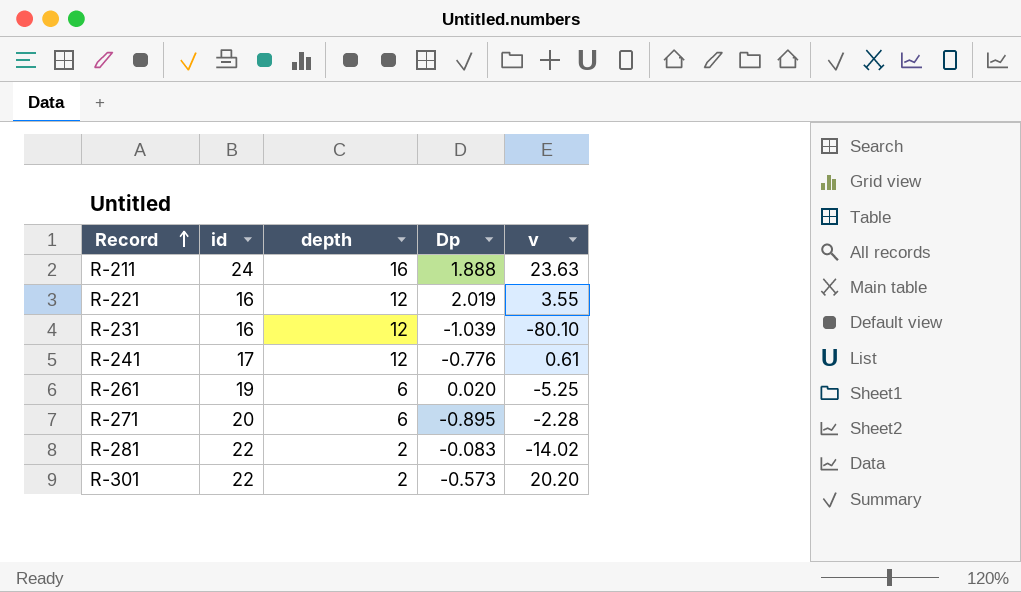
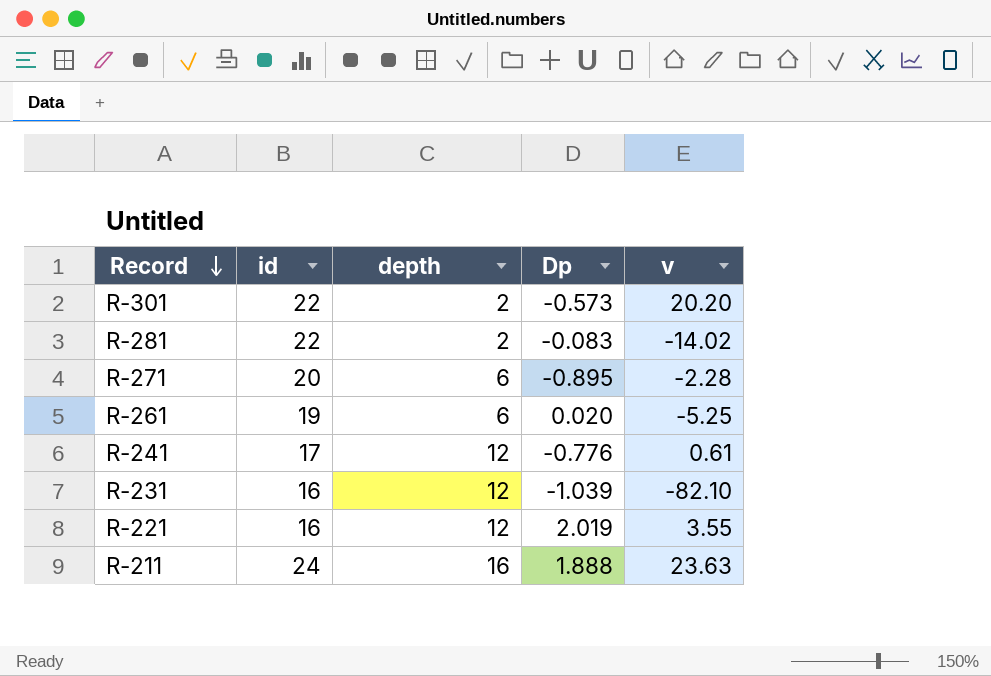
row order: Record ascending -> Record descending
R-231 | v: -80.10 -> -82.10

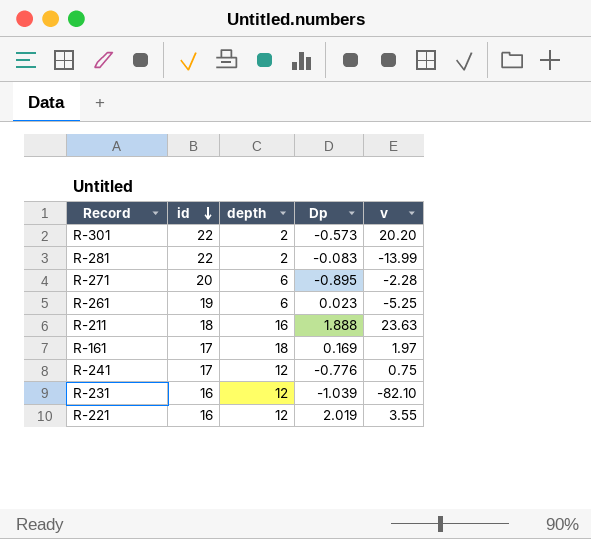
row order: Record descending -> id descending
R-281 | v: -14.02 -> -13.99
R-261 | Dp: 0.020 -> 0.023
R-211 | id: 24 -> 18
row R-161: none -> 17 | 18 | 0.169 | 1.97
R-241 | v: 0.61 -> 0.75

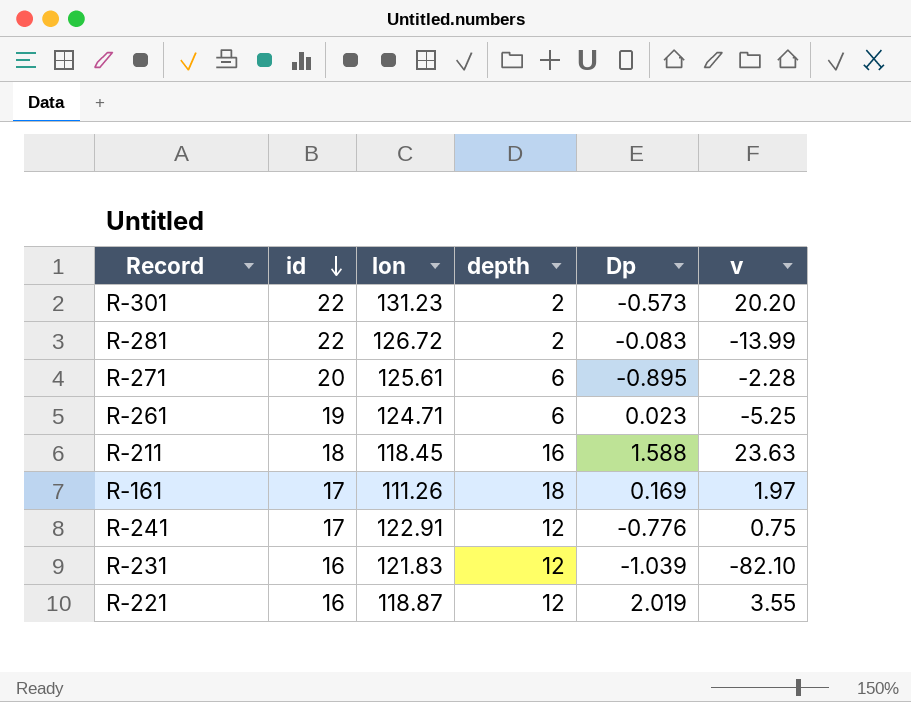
column lon | position: none -> 3
R-211 | Dp: 1.888 -> 1.588

